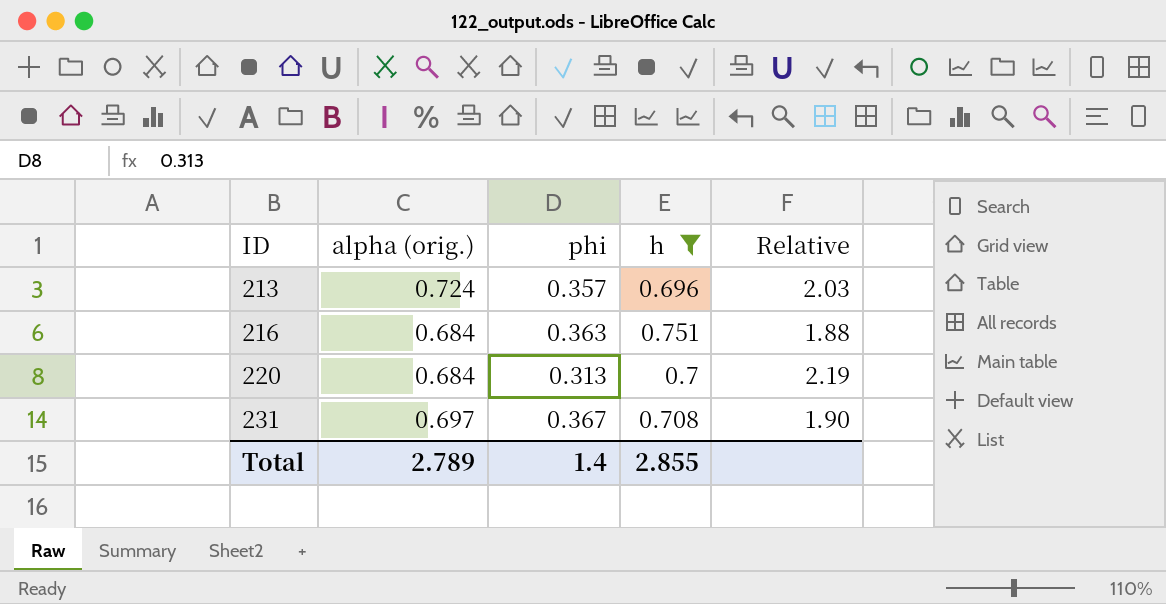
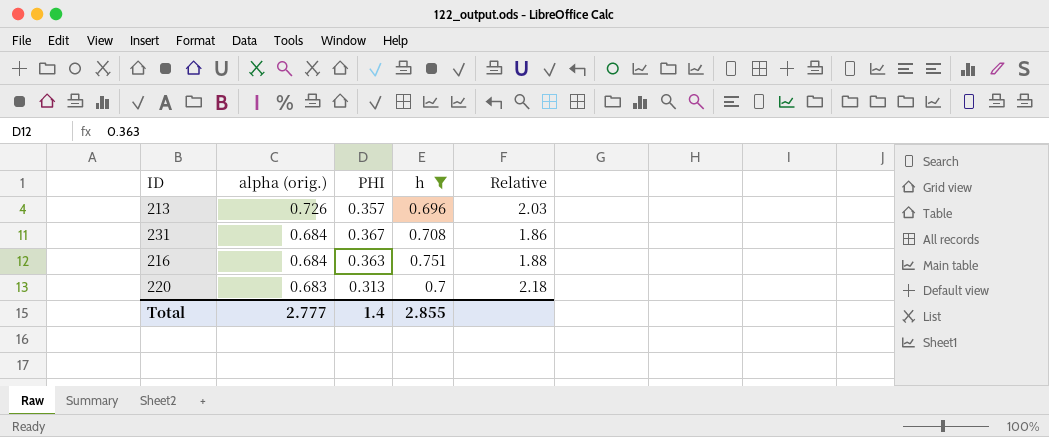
row order: ID ascending -> alpha (orig.) descending
column name: phi -> PHI
213 | alpha (orig.): 0.724 -> 0.726
231 | alpha (orig.): 0.697 -> 0.684
231 | Relative: 1.90 -> 1.86
220 | alpha (orig.): 0.684 -> 0.683
220 | Relative: 2.19 -> 2.18
Total | alpha (orig.): 2.789 -> 2.777

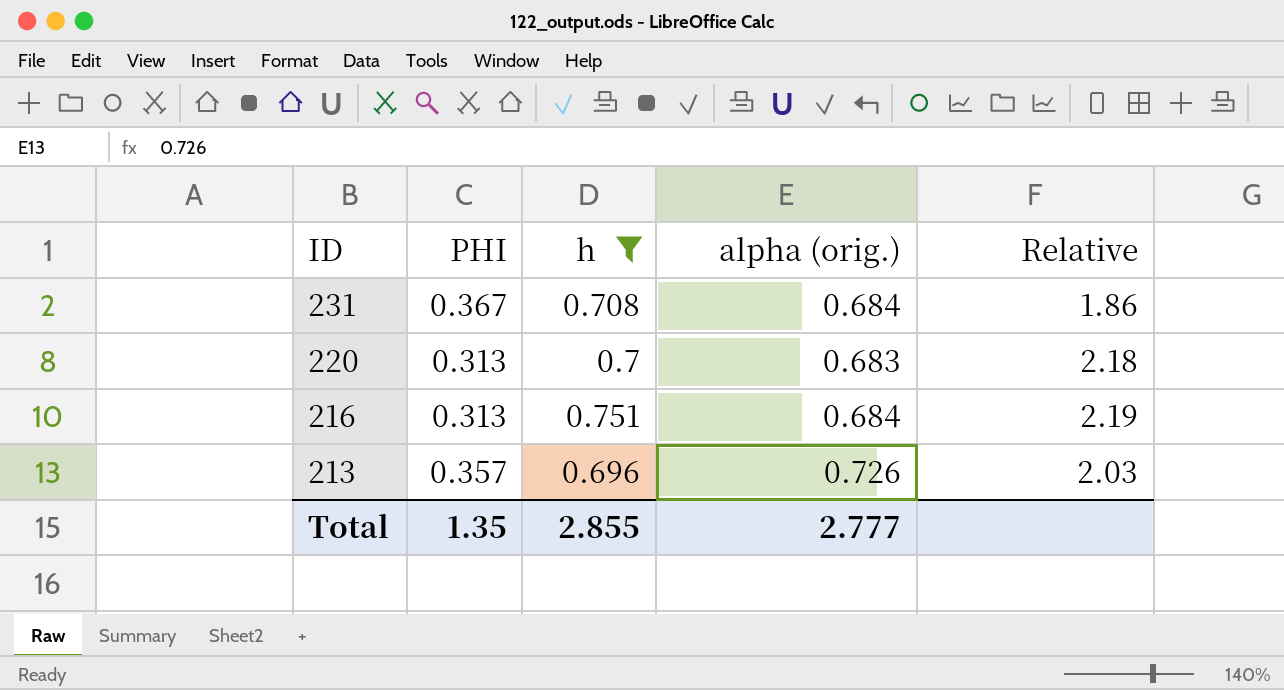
row order: alpha (orig.) descending -> ID descending
column alpha (orig.) | position: 2 -> 4
216 | PHI: 0.363 -> 0.313
216 | Relative: 1.88 -> 2.19
Total | PHI: 1.4 -> 1.35

